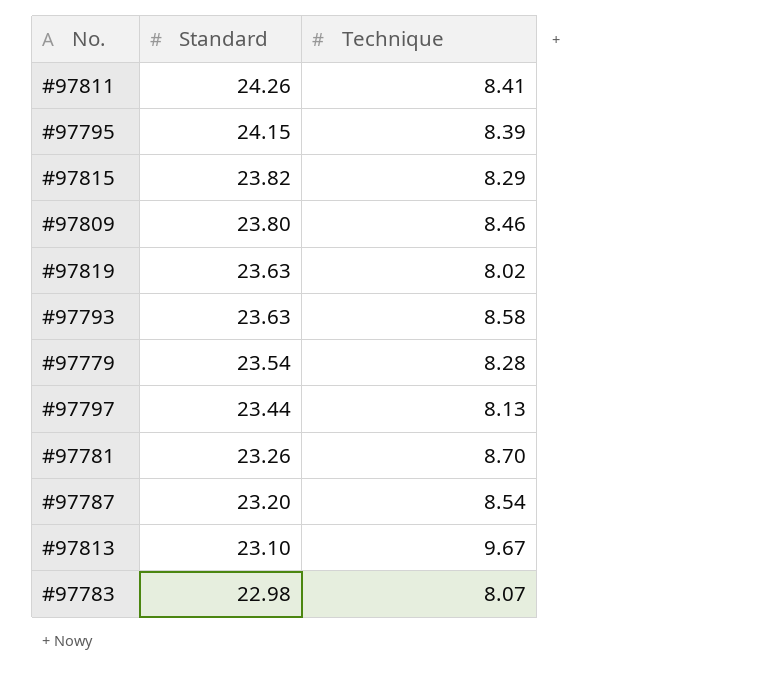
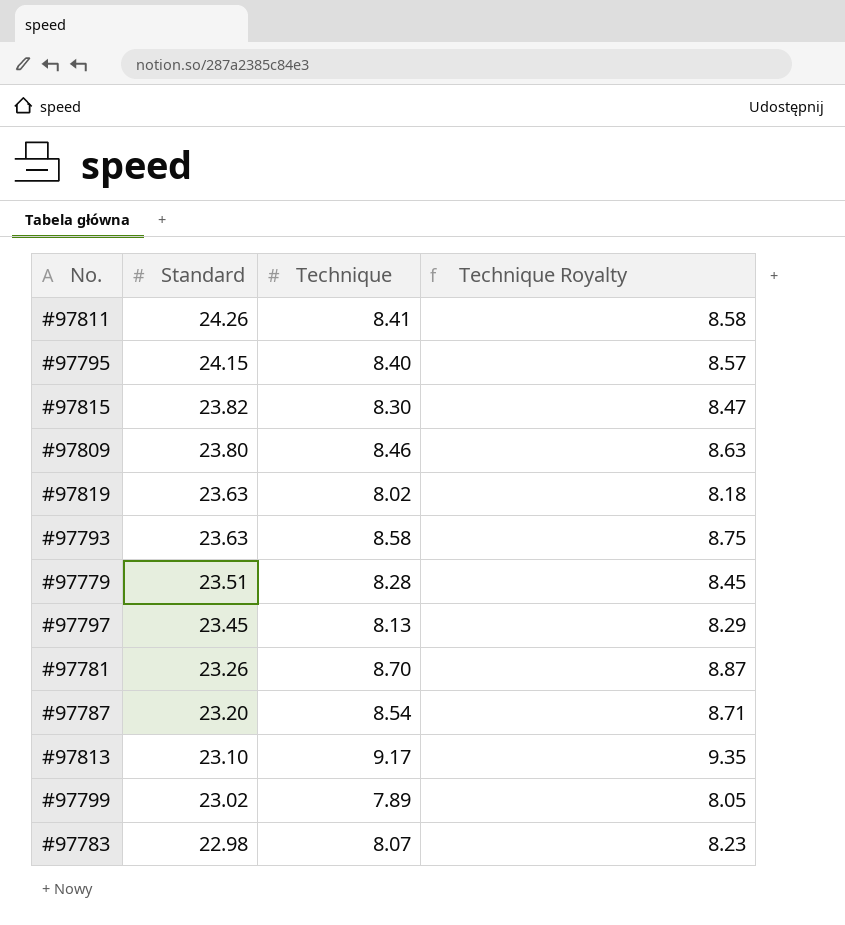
column Technique Royalty | formula: none -> [Technique] * 1.02
#97795 | Technique: 8.39 -> 8.40
#97815 | Technique: 8.29 -> 8.30
#97779 | Standard: 23.54 -> 23.51
#97797 | Standard: 23.44 -> 23.45
#97813 | Technique: 9.67 -> 9.17
row #97799: none -> 23.02 | 7.89 | 8.05

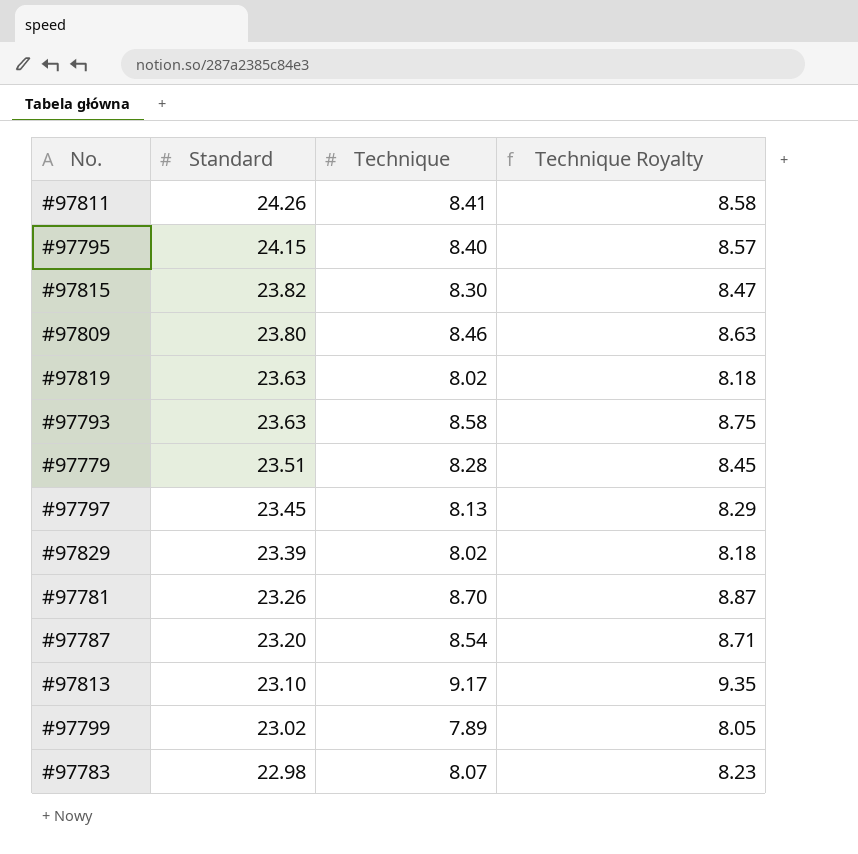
row #97829: none -> 23.39 | 8.02 | 8.18

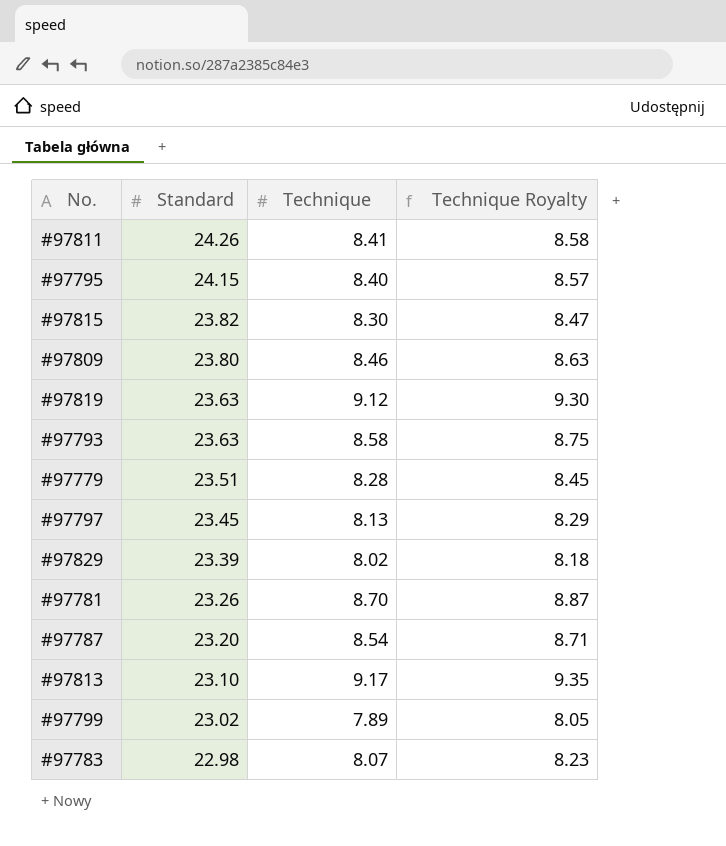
#97819 | Technique: 8.02 -> 9.12
#97819 | Technique Royalty: 8.18 -> 9.30

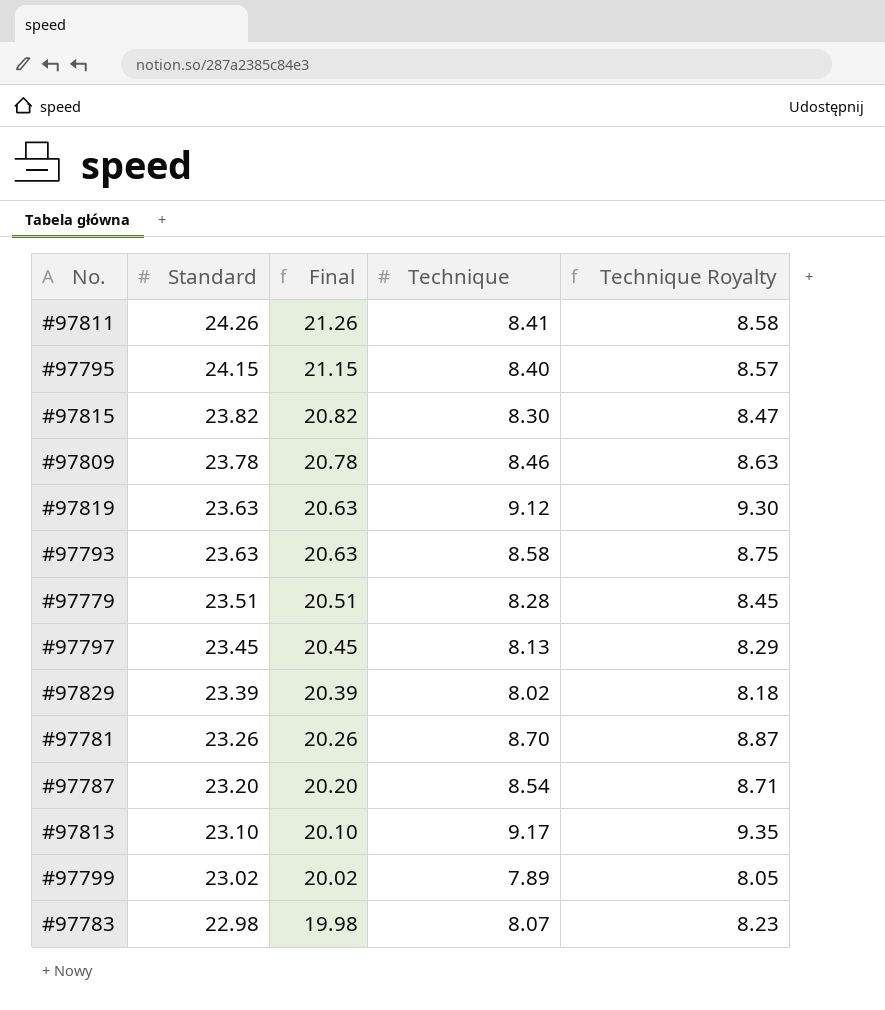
column Final | formula: none -> [Standard] - 3
#97809 | Standard: 23.80 -> 23.78

